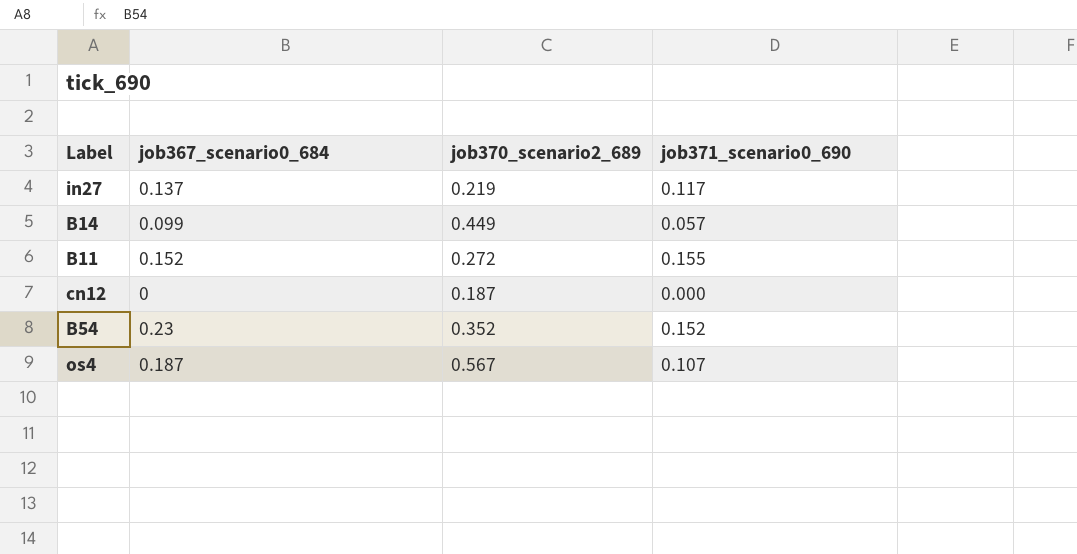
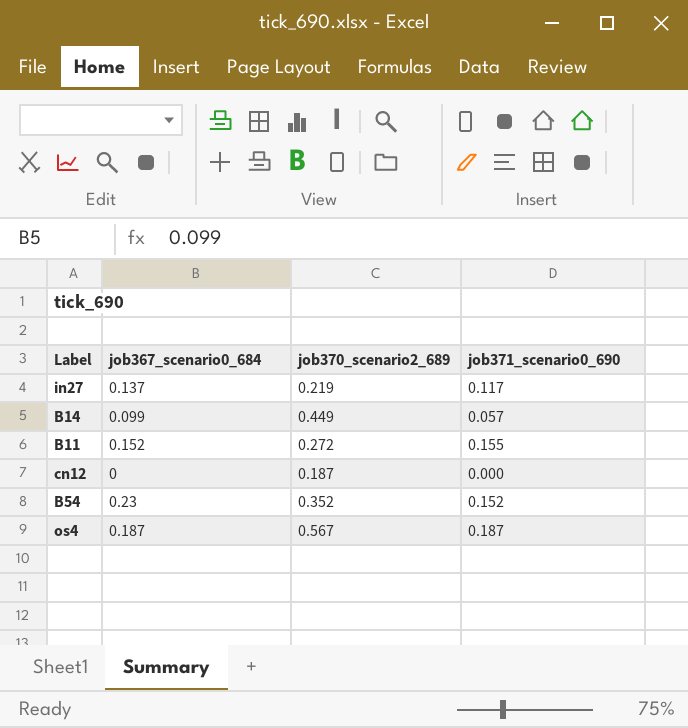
os4 | job371_scenario0_690: 0.107 -> 0.187

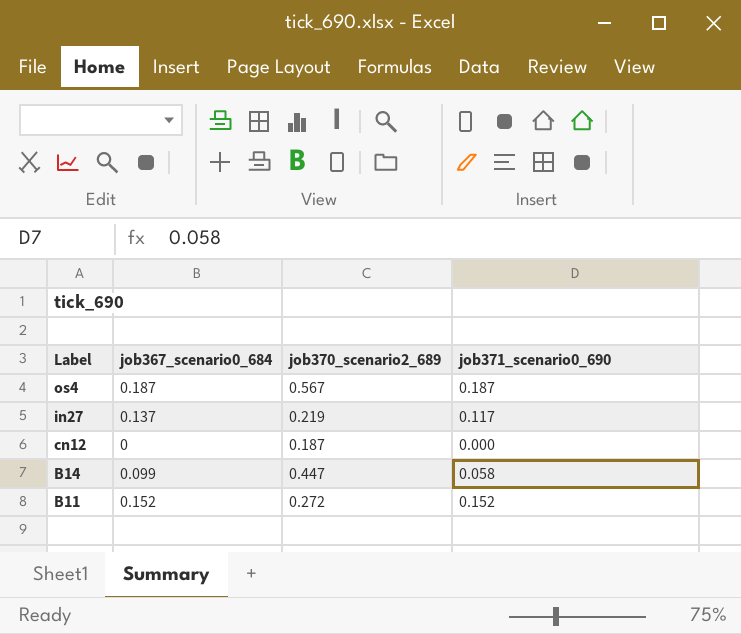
row order: none -> Label descending
row B54: 0.23 | 0.352 | 0.152 -> none
B14 | job370_scenario2_689: 0.449 -> 0.447
B14 | job371_scenario0_690: 0.057 -> 0.058
B11 | job371_scenario0_690: 0.155 -> 0.152

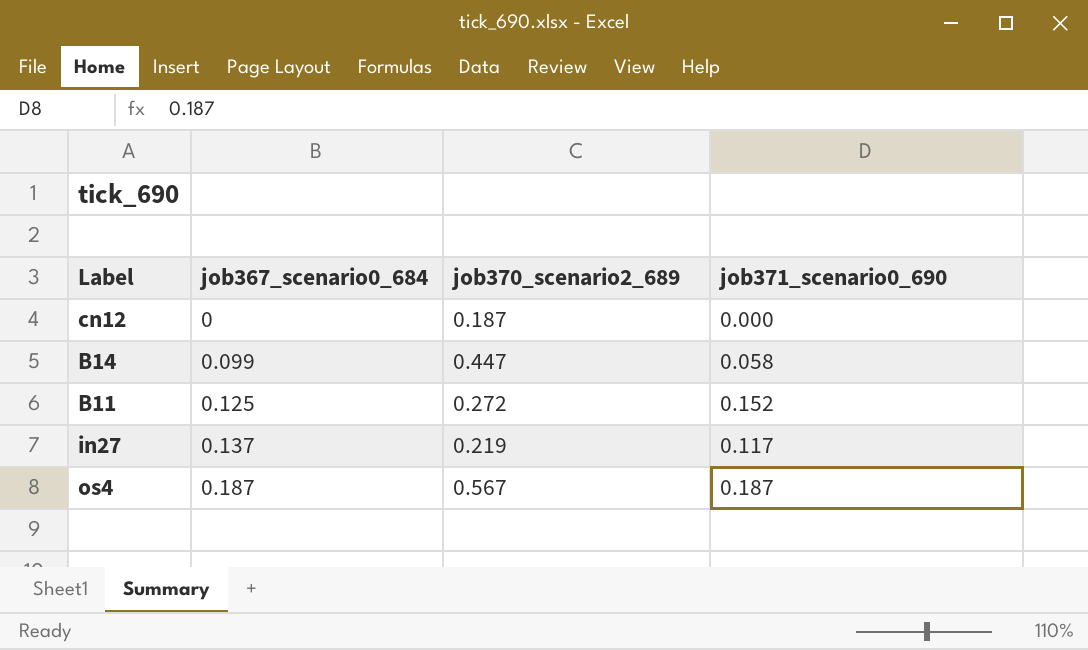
row order: Label descending -> job367_scenario0_684 ascending
B11 | job367_scenario0_684: 0.152 -> 0.125

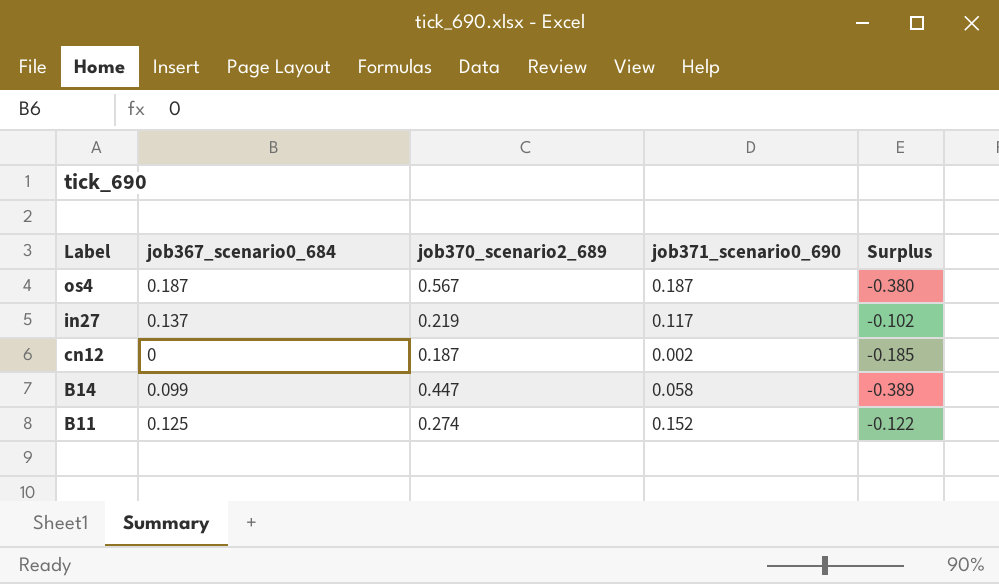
row order: job367_scenario0_684 ascending -> Label descending
column Surplus | formula: none -> [job371_scenario0_690] - [job370_scenario2_689]
cn12 | job371_scenario0_690: 0.000 -> 0.002
B11 | job370_scenario2_689: 0.272 -> 0.274

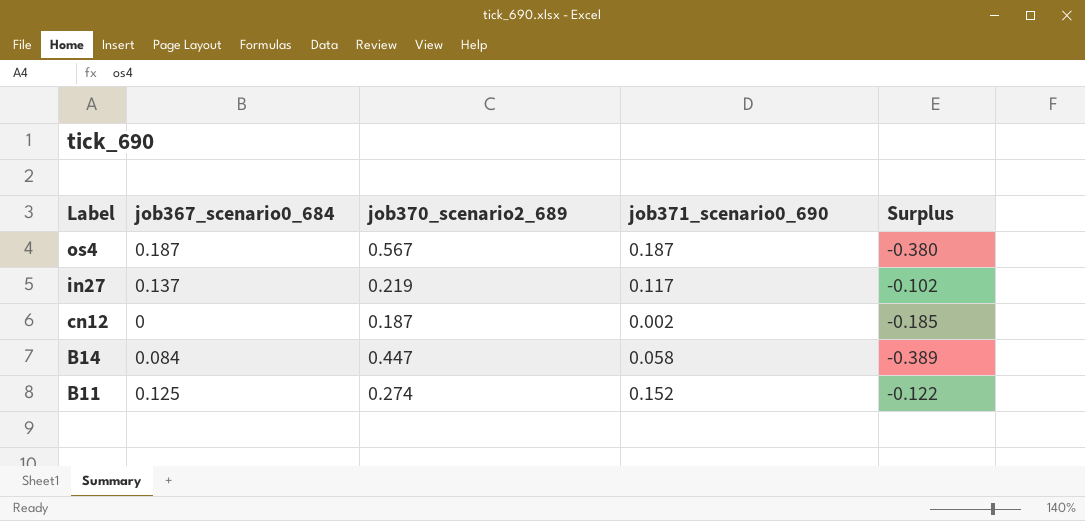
B14 | job367_scenario0_684: 0.099 -> 0.084

